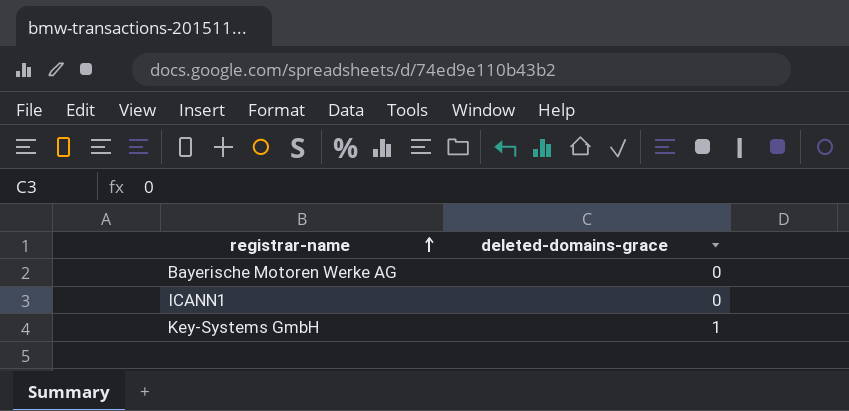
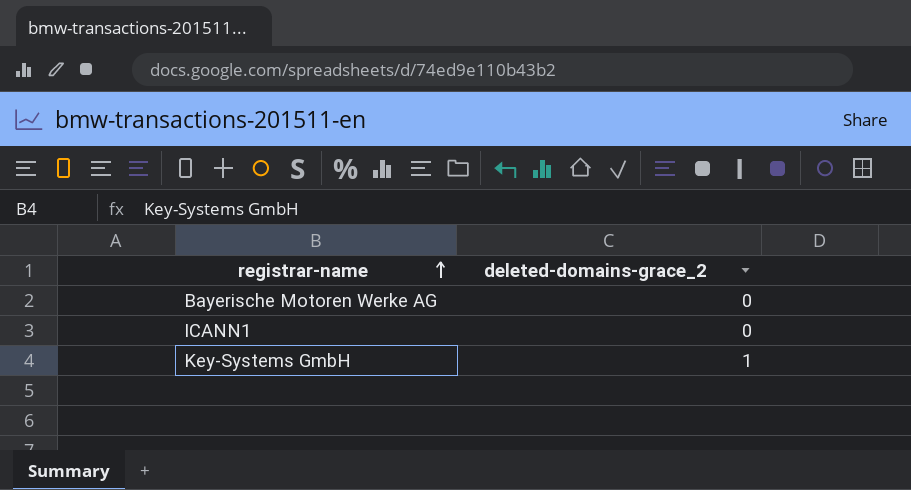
column name: deleted-domains-grace -> deleted-domains-grace_2

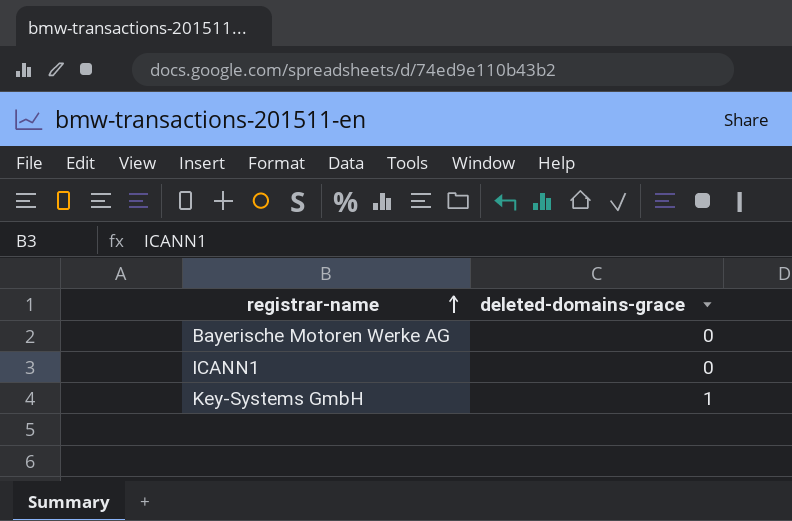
column name: deleted-domains-grace_2 -> deleted-domains-grace

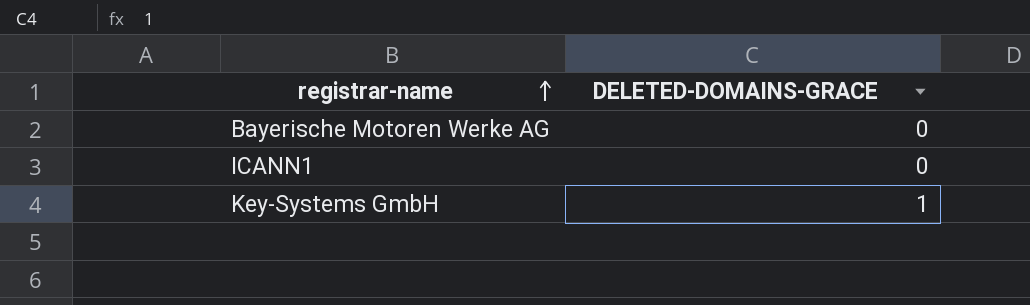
column name: deleted-domains-grace -> DELETED-DOMAINS-GRACE

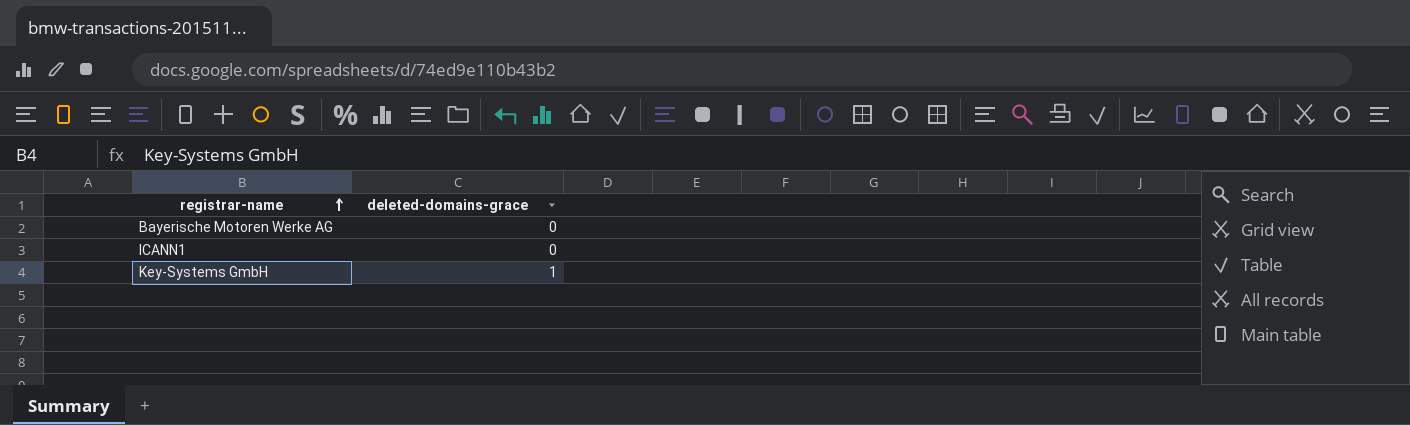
column name: DELETED-DOMAINS-GRACE -> deleted-domains-grace

